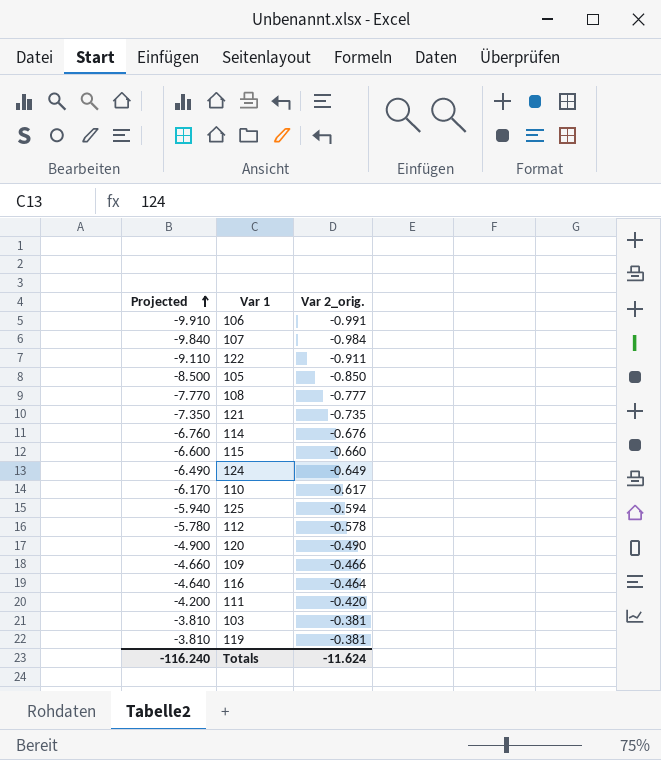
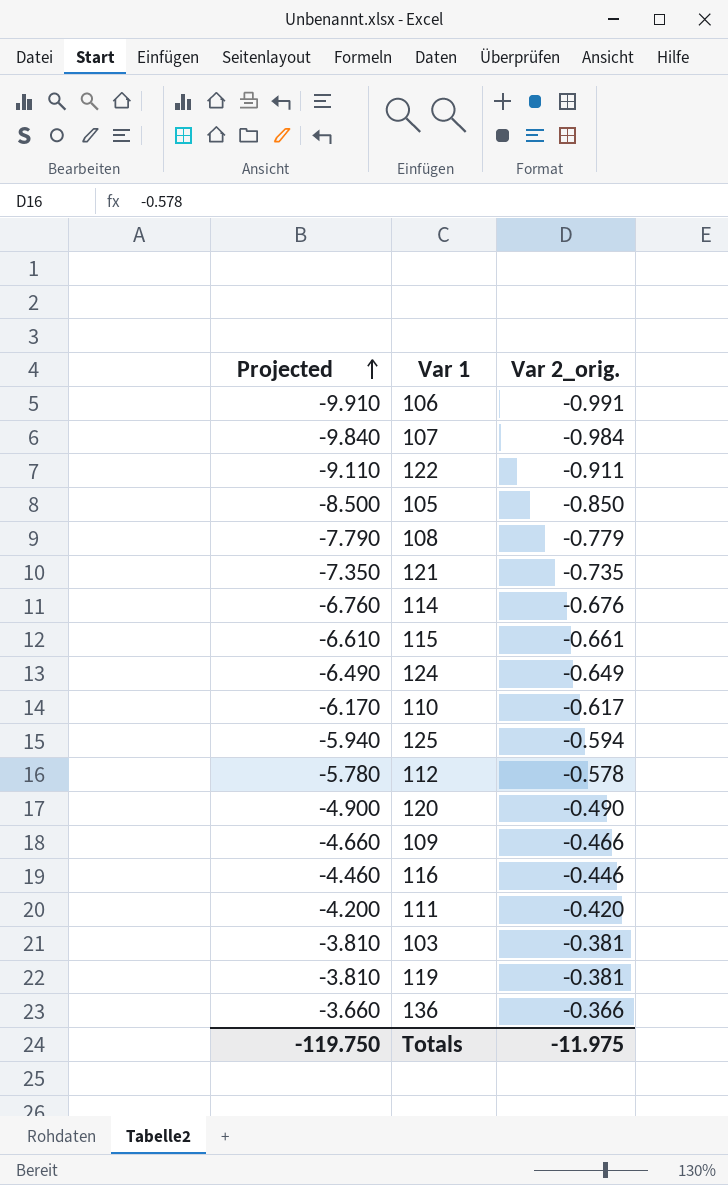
108 | Projected: -7.770 -> -7.790
108 | Var 2_orig.: -0.777 -> -0.779
115 | Projected: -6.600 -> -6.610
115 | Var 2_orig.: -0.660 -> -0.661
116 | Projected: -4.640 -> -4.460
116 | Var 2_orig.: -0.464 -> -0.446
row 136: none -> -3.660 | -0.366
Totals | Projected: -116.240 -> -119.750
Totals | Var 2_orig.: -11.624 -> -11.975

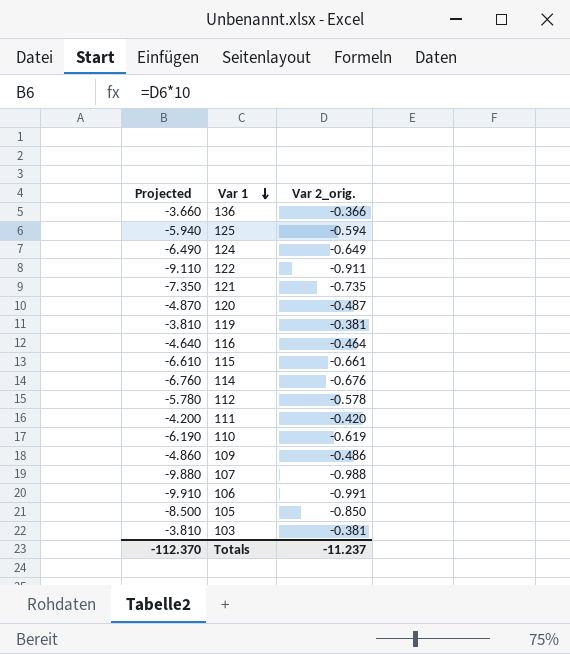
row order: Projected ascending -> Var 1 descending
row 108: -7.790 | -0.779 -> none
120 | Projected: -4.900 -> -4.870
120 | Var 2_orig.: -0.490 -> -0.487
116 | Projected: -4.460 -> -4.640
116 | Var 2_orig.: -0.446 -> -0.464
110 | Projected: -6.170 -> -6.190
110 | Var 2_orig.: -0.617 -> -0.619
109 | Projected: -4.660 -> -4.860
109 | Var 2_orig.: -0.466 -> -0.486
107 | Projected: -9.840 -> -9.880
107 | Var 2_orig.: -0.984 -> -0.988
Totals | Projected: -119.750 -> -112.370
Totals | Var 2_orig.: -11.975 -> -11.237

